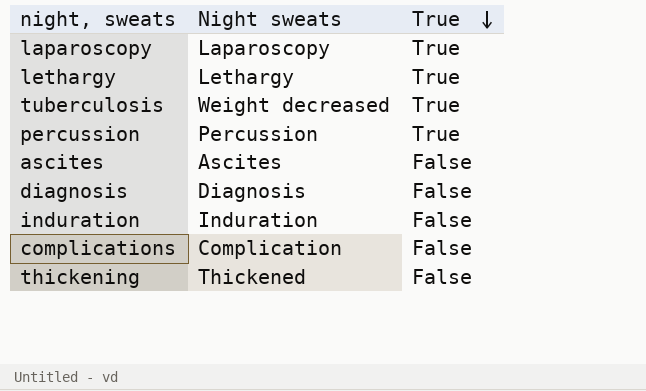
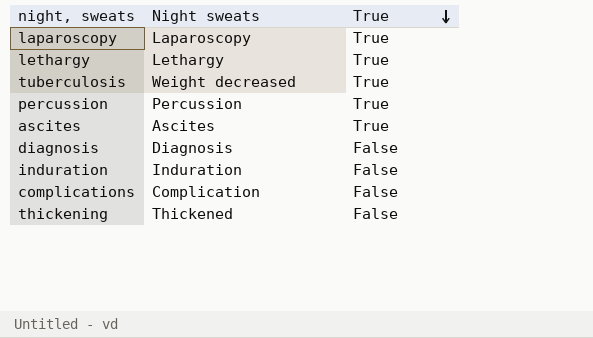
ascites | True: False -> True

